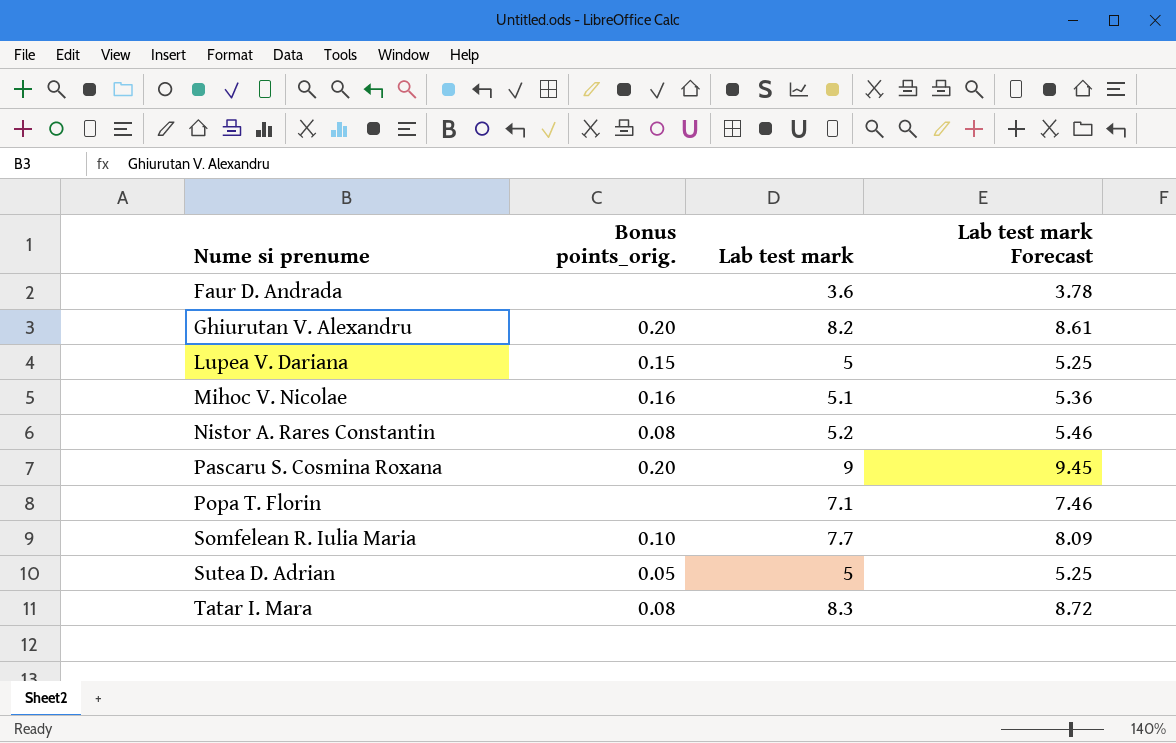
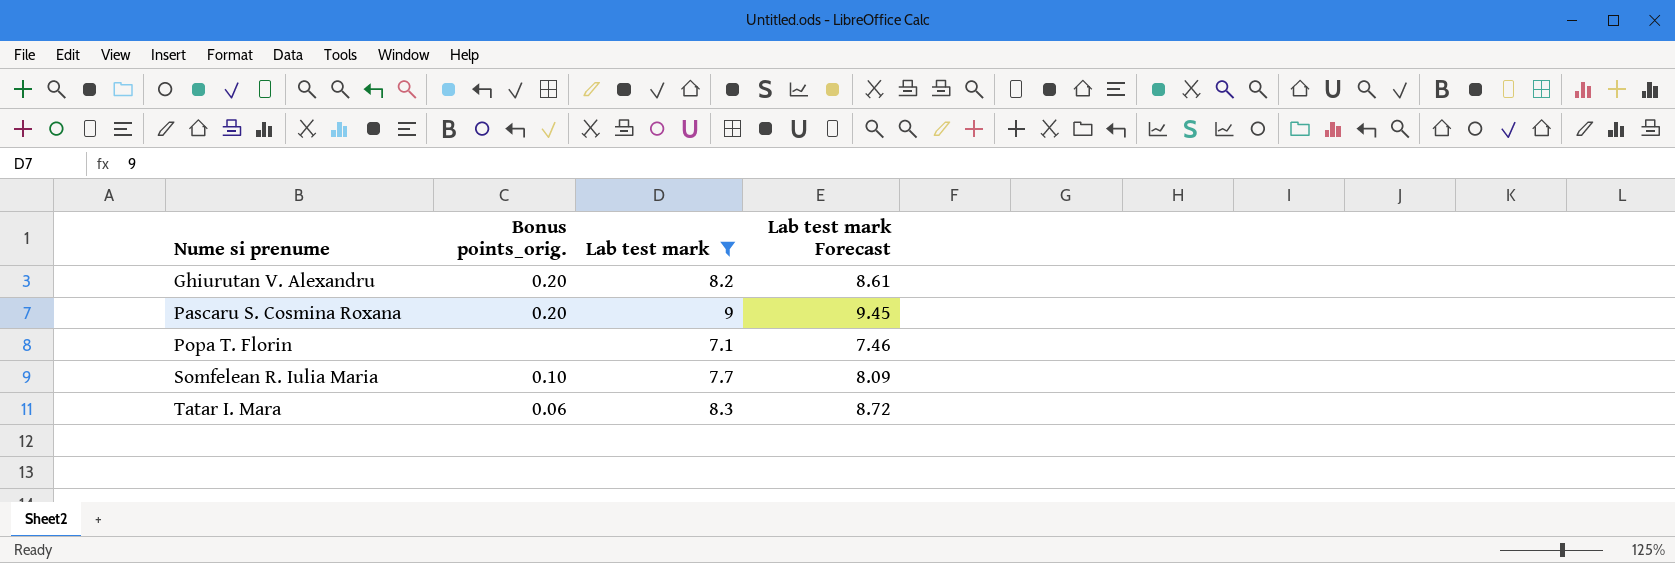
filter: none -> Lab test mark >= 7.1
Tatar I. Mara | Bonus points_orig.: 0.08 -> 0.06

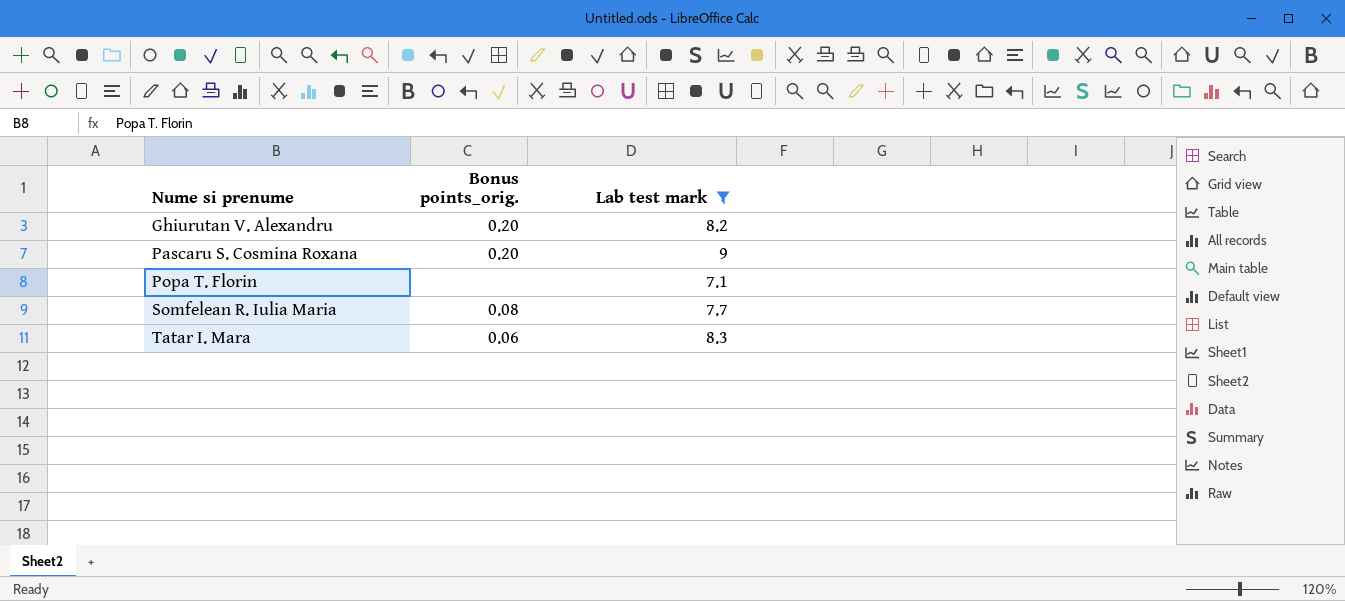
column Lab test mark Forecast | formula: [Lab test mark] * 1.05 -> none
Somfelean R. Iulia Maria | Bonus points_orig.: 0.10 -> 0.08

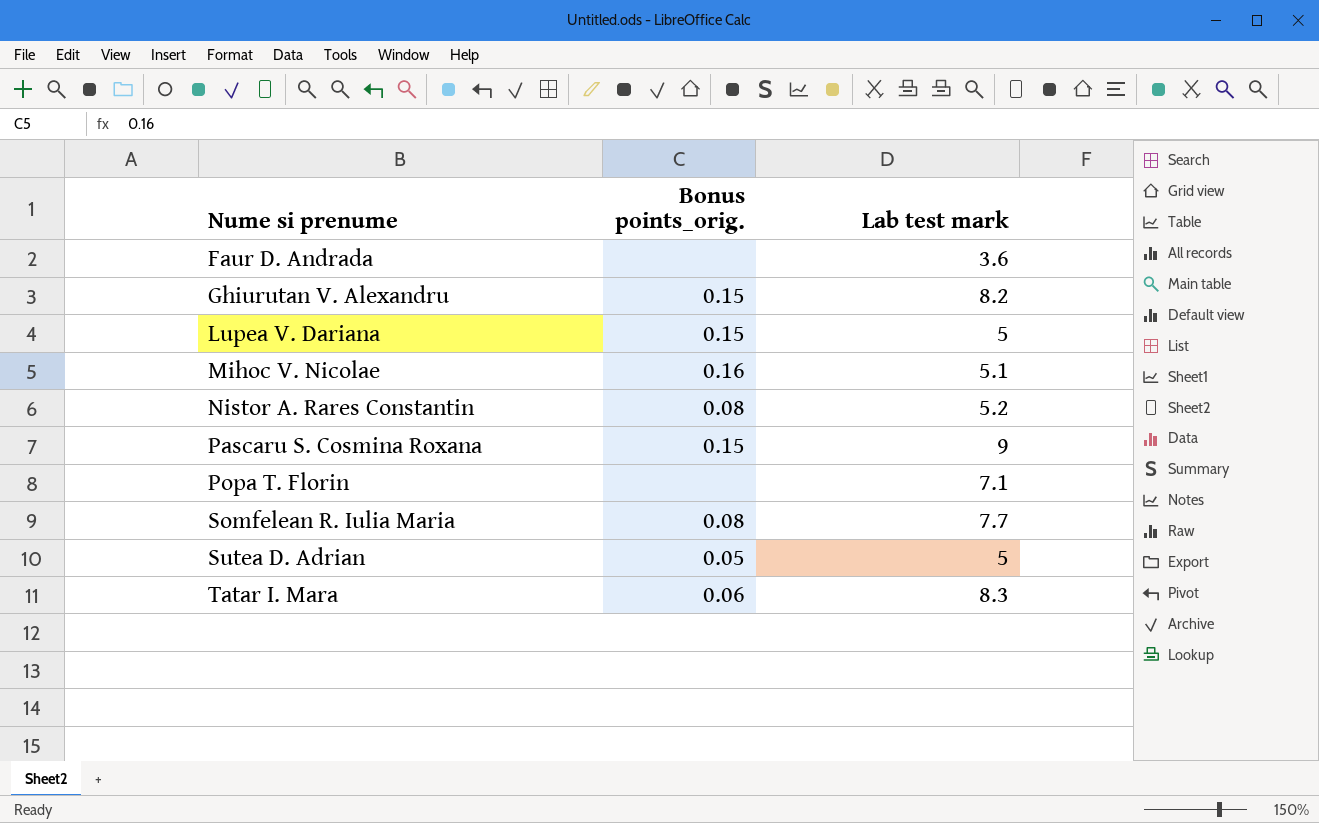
filter: Lab test mark >= 7.1 -> none
Ghiurutan V. Alexandru | Bonus points_orig.: 0.20 -> 0.15
Pascaru S. Cosmina Roxana | Bonus points_orig.: 0.20 -> 0.15

